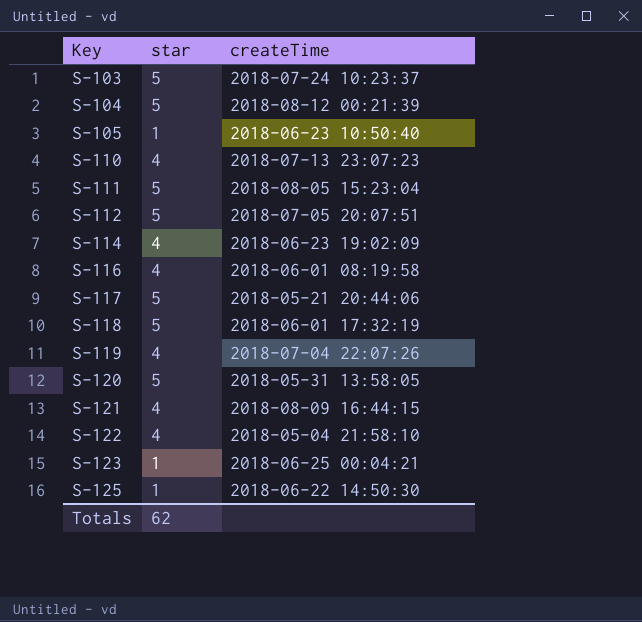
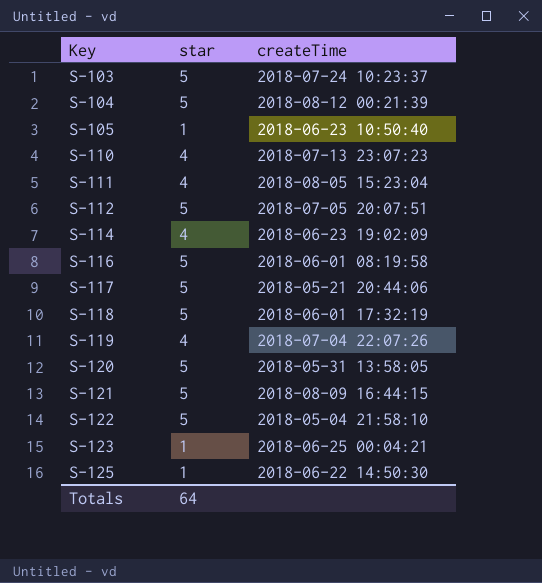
S-111 | star: 5 -> 4
S-116 | star: 4 -> 5
S-121 | star: 4 -> 5
S-122 | star: 4 -> 5
Totals | star: 62 -> 64

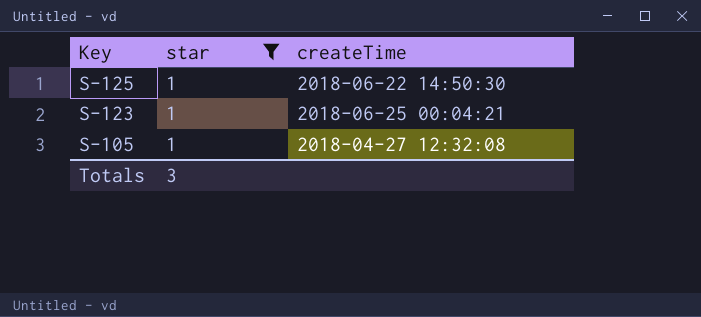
filter: none -> star = 1
row order: Key ascending -> Key descending
S-105 | createTime: 2018-06-23 10:50:40 -> 2018-04-27 12:32:08
Totals | star: 64 -> 3

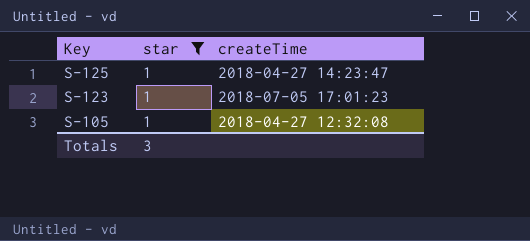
S-125 | createTime: 2018-06-22 14:50:30 -> 2018-04-27 14:23:47
S-123 | createTime: 2018-06-25 00:04:21 -> 2018-07-05 17:01:23

